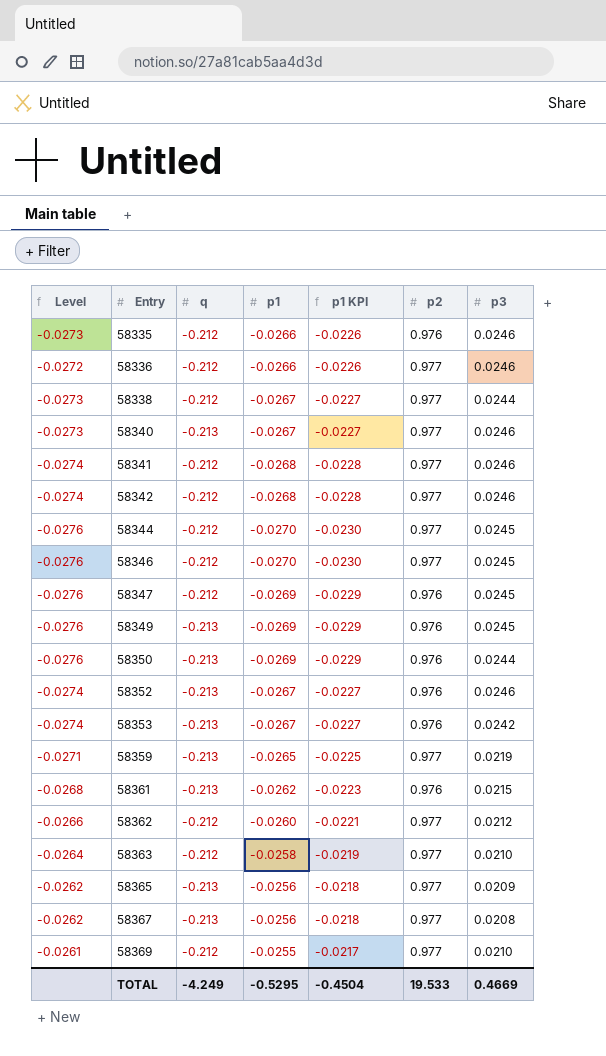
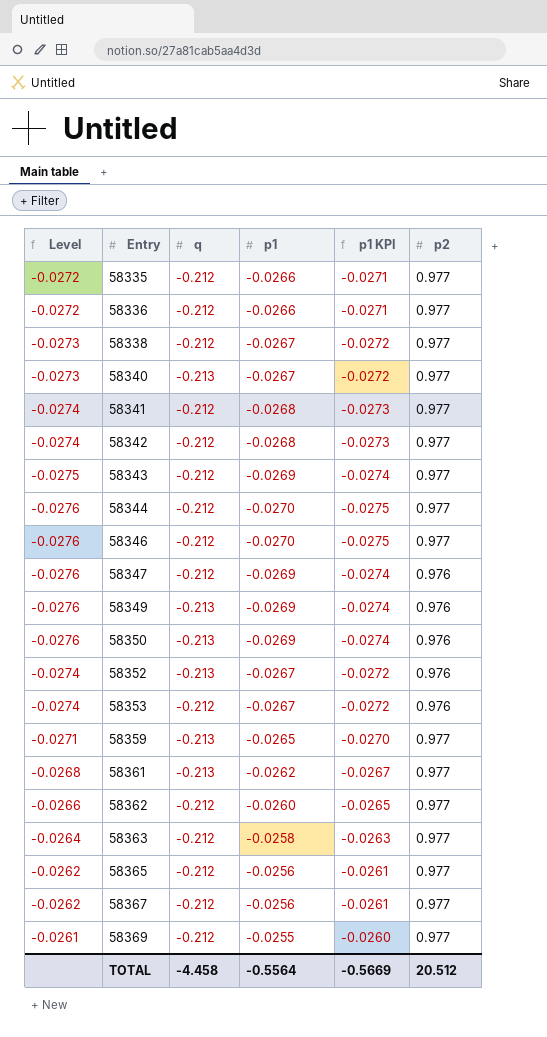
column p3 | position: 7 -> none
column p1 KPI | formula: [p1] * 0.85 -> [p1] * 1.02
58335 | Level: -0.0273 -> -0.0272
58335 | p2: 0.976 -> 0.977
row 58343: none -> -0.0275 | -0.212 | -0.0269 | -0.0274 | 0.977
58353 | q: -0.213 -> -0.212
58361 | p2: 0.976 -> 0.977
58365 | q: -0.213 -> -0.212
58367 | q: -0.213 -> -0.212
TOTAL | q: -4.249 -> -4.458
TOTAL | p1: -0.5295 -> -0.5564
TOTAL | p1 KPI: -0.4504 -> -0.5669
TOTAL | p2: 19.533 -> 20.512

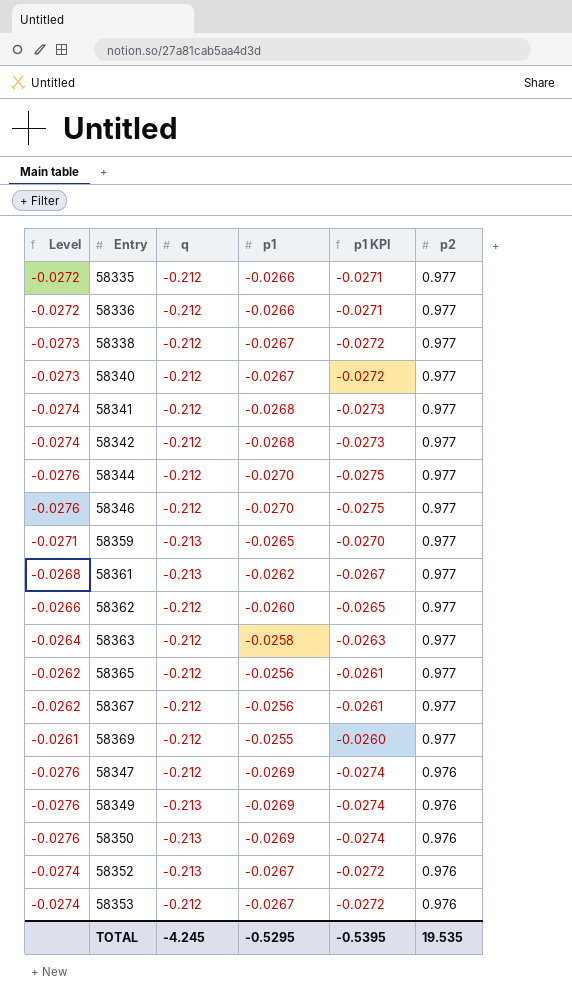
row order: Entry ascending -> p2 descending
row 58343: -0.0275 | -0.212 | -0.0269 | -0.0274 | 0.977 -> none
58340 | q: -0.213 -> -0.212
TOTAL | q: -4.458 -> -4.245
TOTAL | p1: -0.5564 -> -0.5295
TOTAL | p1 KPI: -0.5669 -> -0.5395
TOTAL | p2: 20.512 -> 19.535

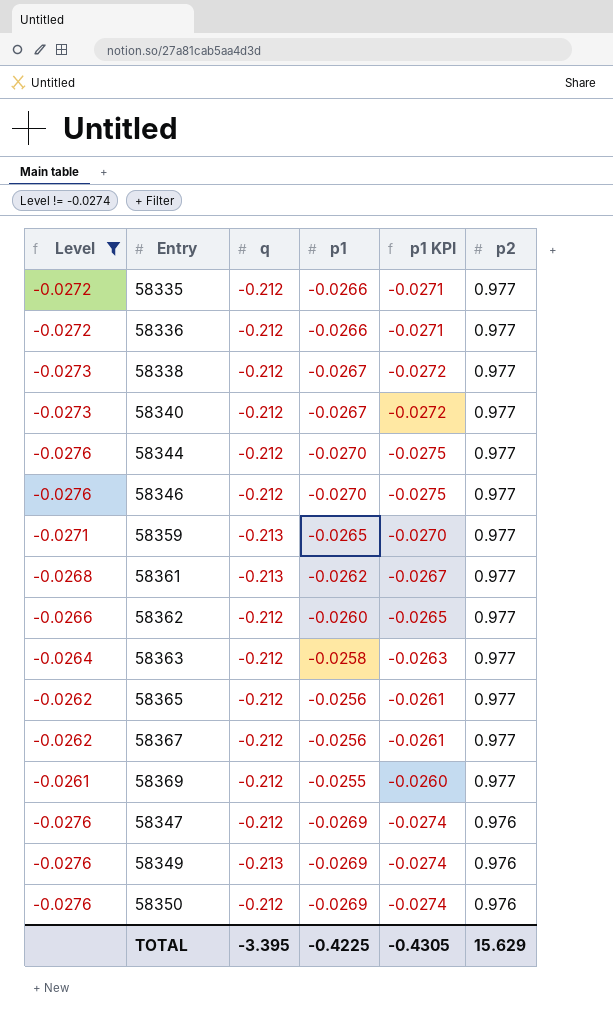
filter: none -> Level != -0.0274
58350 | q: -0.213 -> -0.212
TOTAL | q: -4.245 -> -3.395
TOTAL | p1: -0.5295 -> -0.4225
TOTAL | p1 KPI: -0.5395 -> -0.4305
TOTAL | p2: 19.535 -> 15.629

